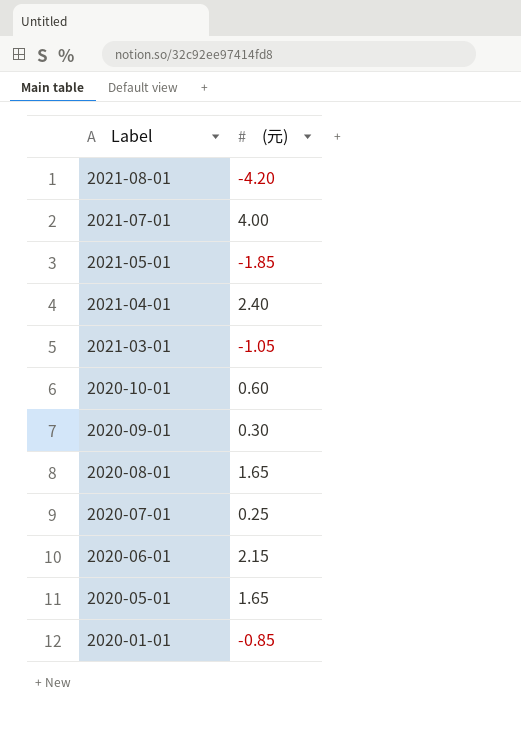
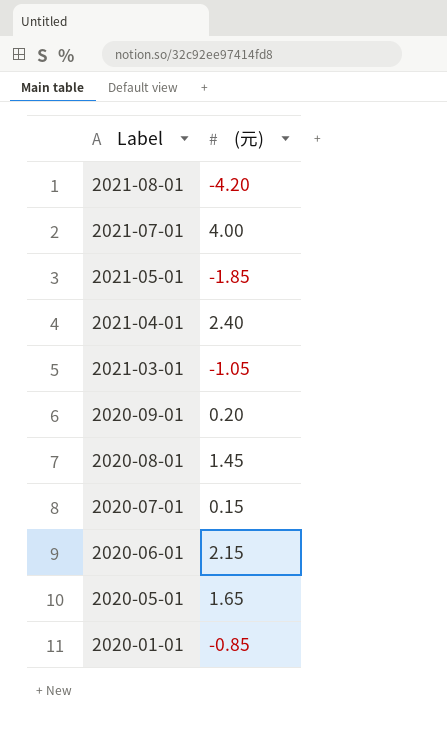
row 2020-10-01: 0.60 -> none
2020-09-01 | (元): 0.30 -> 0.20
2020-08-01 | (元): 1.65 -> 1.45
2020-07-01 | (元): 0.25 -> 0.15

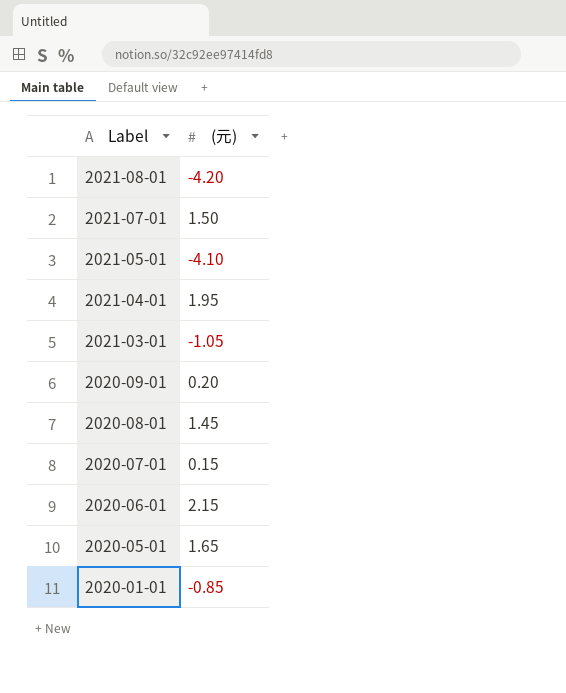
2021-07-01 | (元): 4.00 -> 1.50
2021-05-01 | (元): -1.85 -> -4.10
2021-04-01 | (元): 2.40 -> 1.95

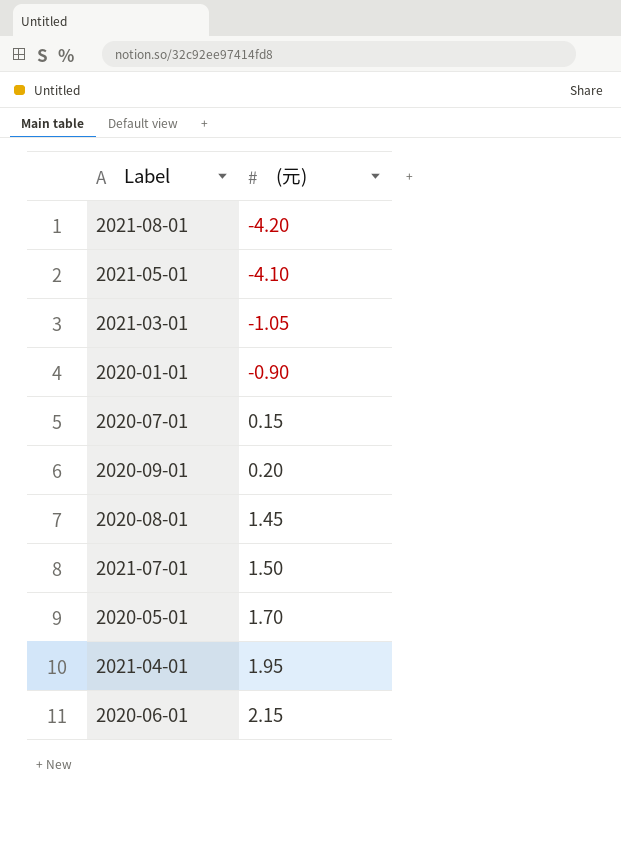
row order: Label descending -> (元) ascending
2020-01-01 | (元): -0.85 -> -0.90
2020-05-01 | (元): 1.65 -> 1.70

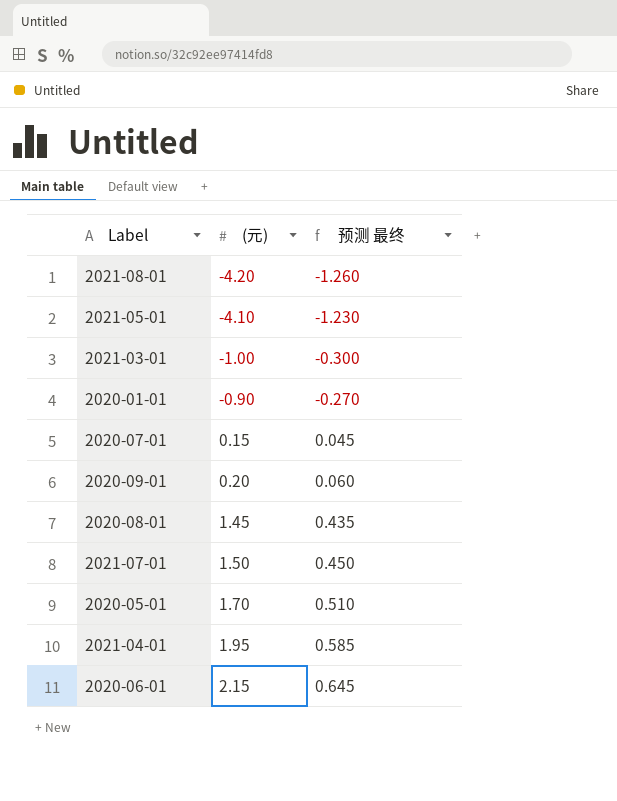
column 预测 最终 | formula: none -> [(元)] * 0.3
2021-03-01 | (元): -1.05 -> -1.00

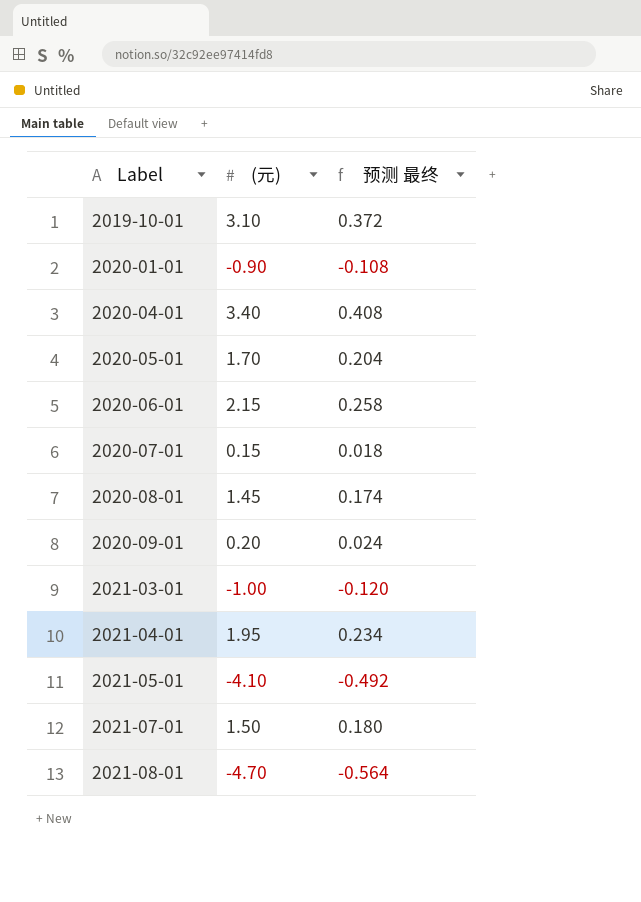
row order: (元) ascending -> Label ascending
column 预测 最终 | formula: [(元)] * 0.3 -> [(元)] * 0.12
row 2019-10-01: none -> 3.10 | 0.372
row 2020-04-01: none -> 3.40 | 0.408
2021-08-01 | (元): -4.20 -> -4.70

